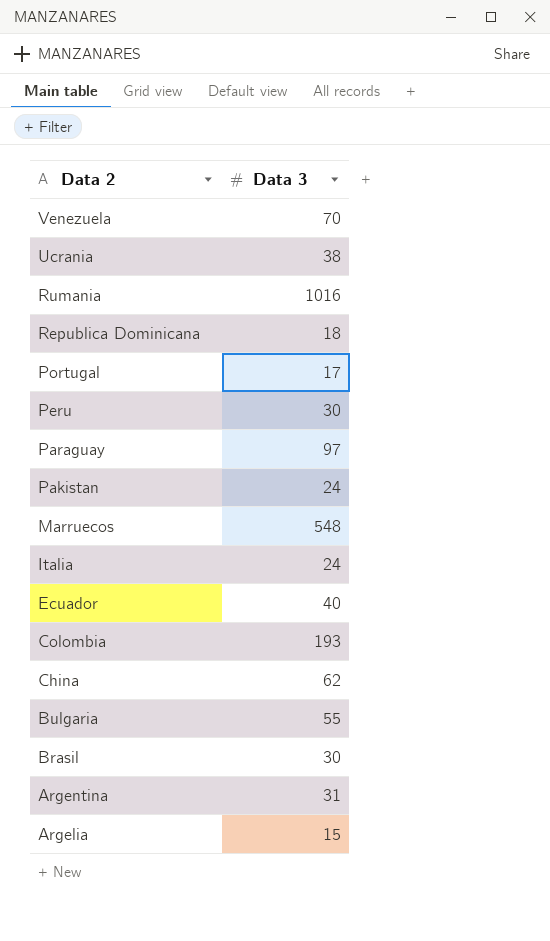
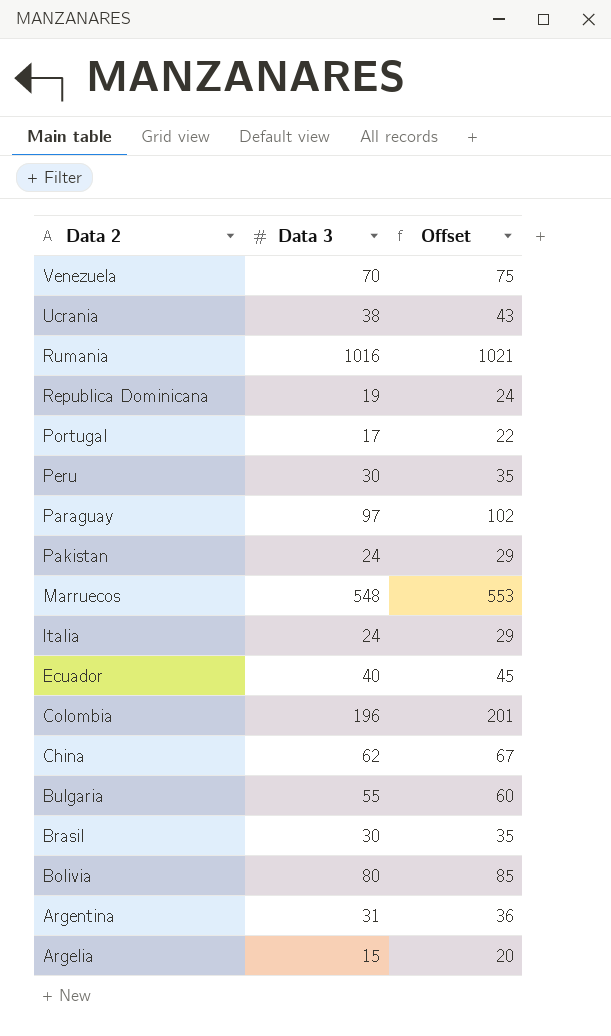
column Offset | formula: none -> [Data 3] + 5
Republica Dominicana | Data 3: 18 -> 19
Colombia | Data 3: 193 -> 196
row Bolivia: none -> 80 | 85

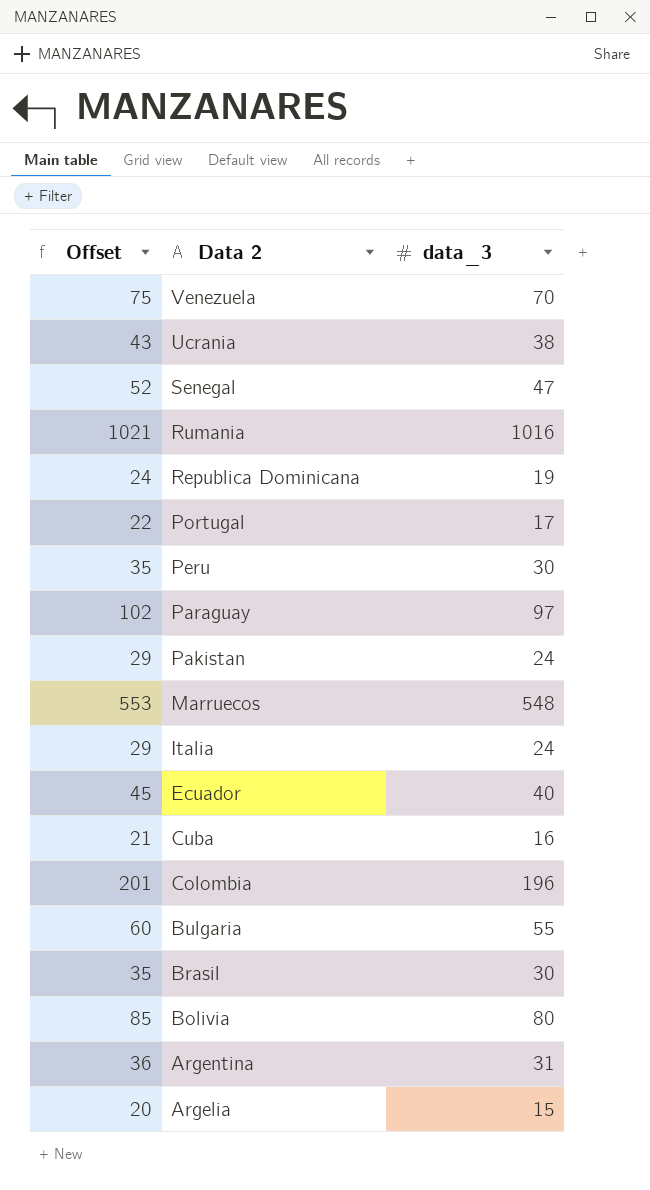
column Offset | position: 3 -> 1
column name: Data 3 -> data_3
row China: 62 | 67 -> none
row Senegal: none -> 52 | 47
row Cuba: none -> 21 | 16

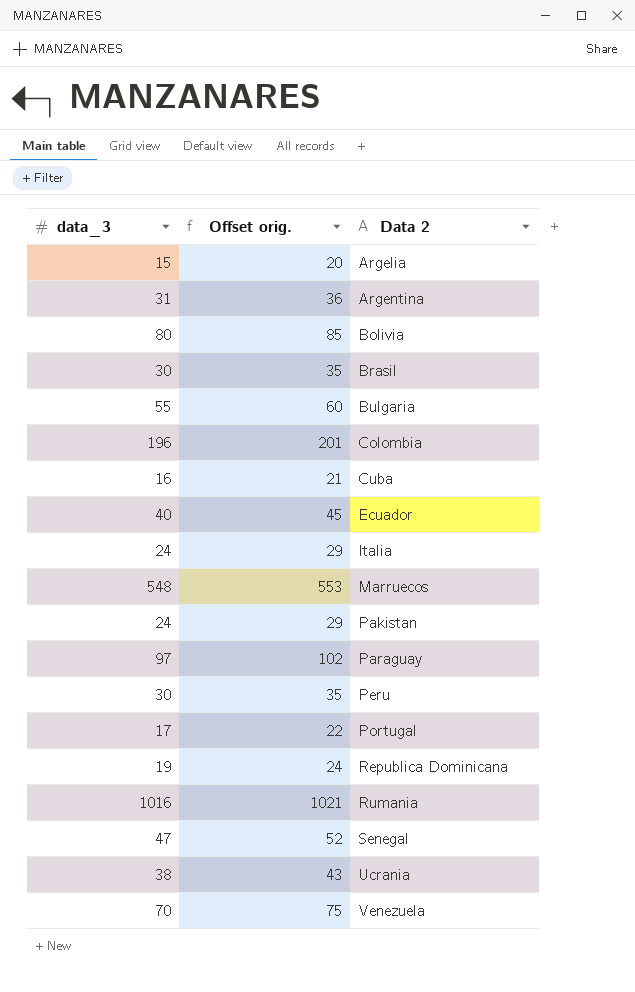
row order: Data 2 descending -> Data 2 ascending
column data_3 | position: 3 -> 1
column name: Offset -> Offset orig.

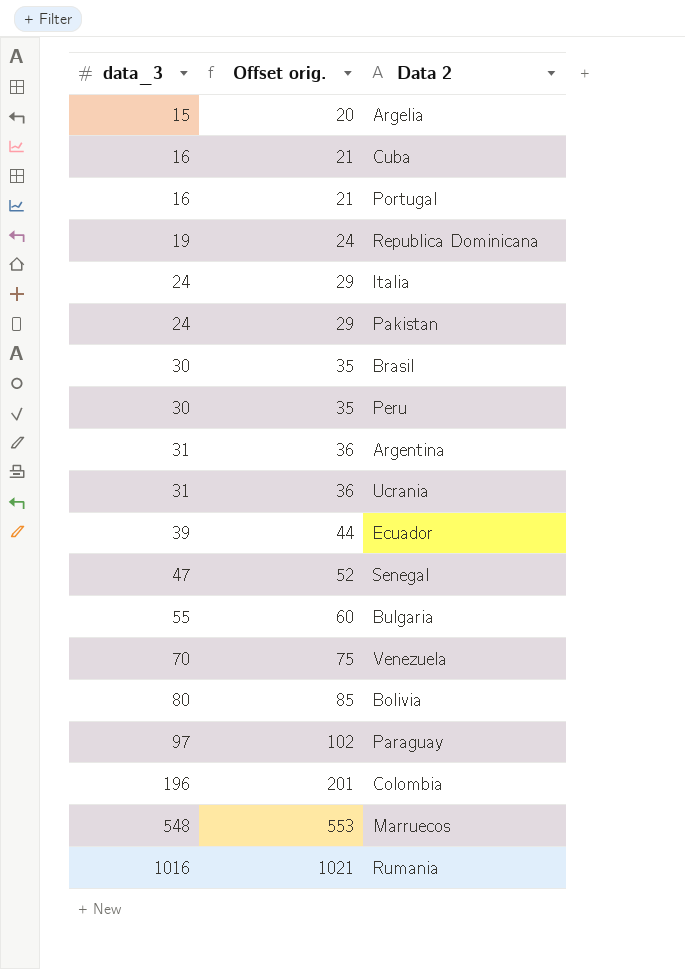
row order: Data 2 ascending -> data_3 ascending
Portugal | data_3: 17 -> 16
Portugal | Offset orig.: 22 -> 21
Ucrania | data_3: 38 -> 31
Ucrania | Offset orig.: 43 -> 36
Ecuador | data_3: 40 -> 39
Ecuador | Offset orig.: 45 -> 44

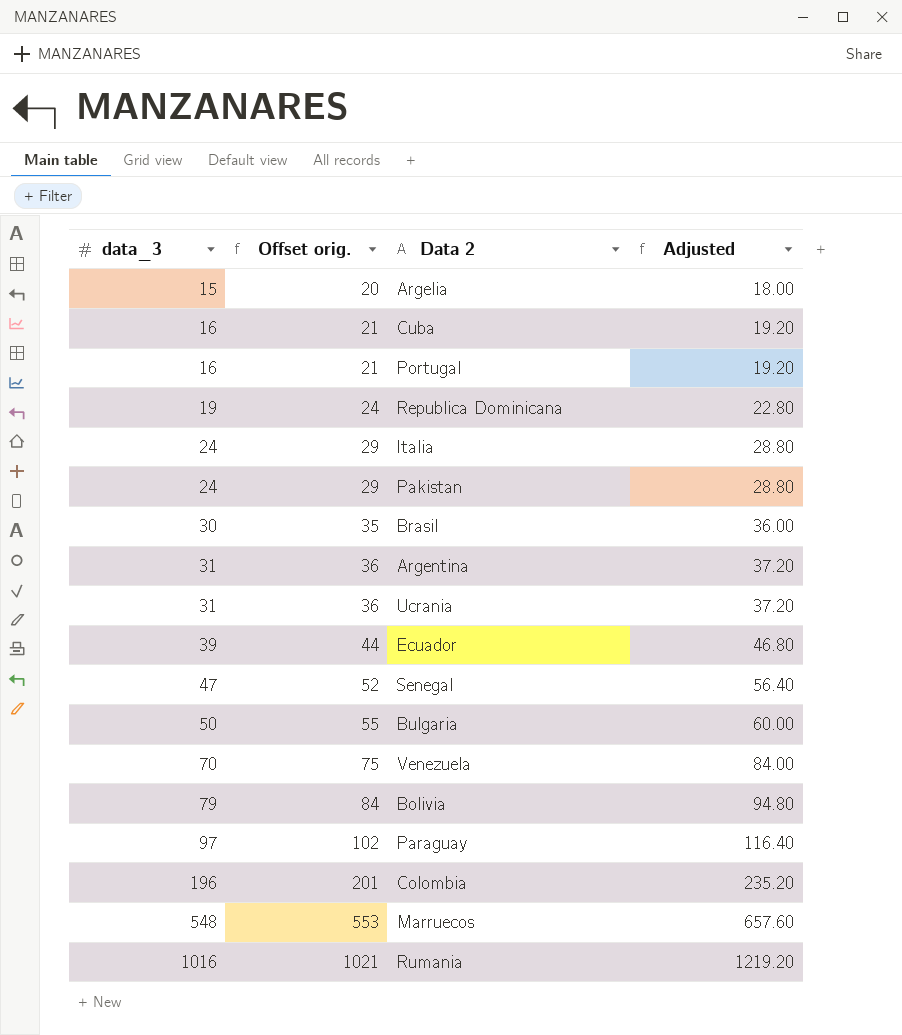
column Adjusted | formula: none -> [data_3] * 1.2
row Peru: 30 | 35 -> none
Bulgaria | data_3: 55 -> 50
Bulgaria | Offset orig.: 60 -> 55
Bolivia | data_3: 80 -> 79
Bolivia | Offset orig.: 85 -> 84

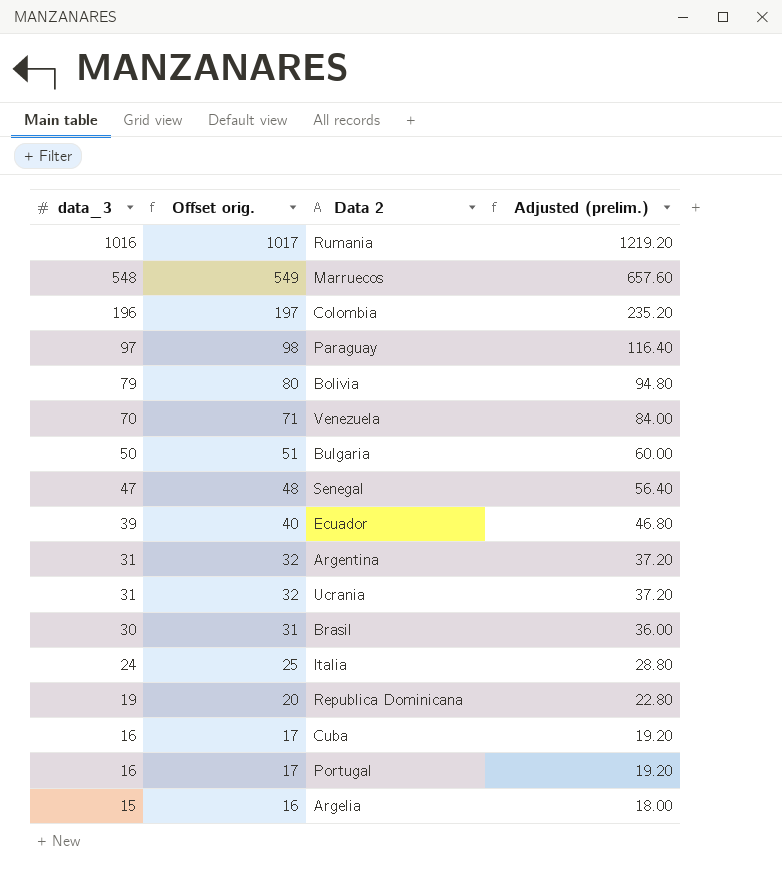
row order: data_3 ascending -> data_3 descending
column Offset orig. | formula: [data_3] + 5 -> [data_3] + 1
column name: Adjusted -> Adjusted (prelim.)
row Pakistan: 24 | 29 | 28.80 -> none

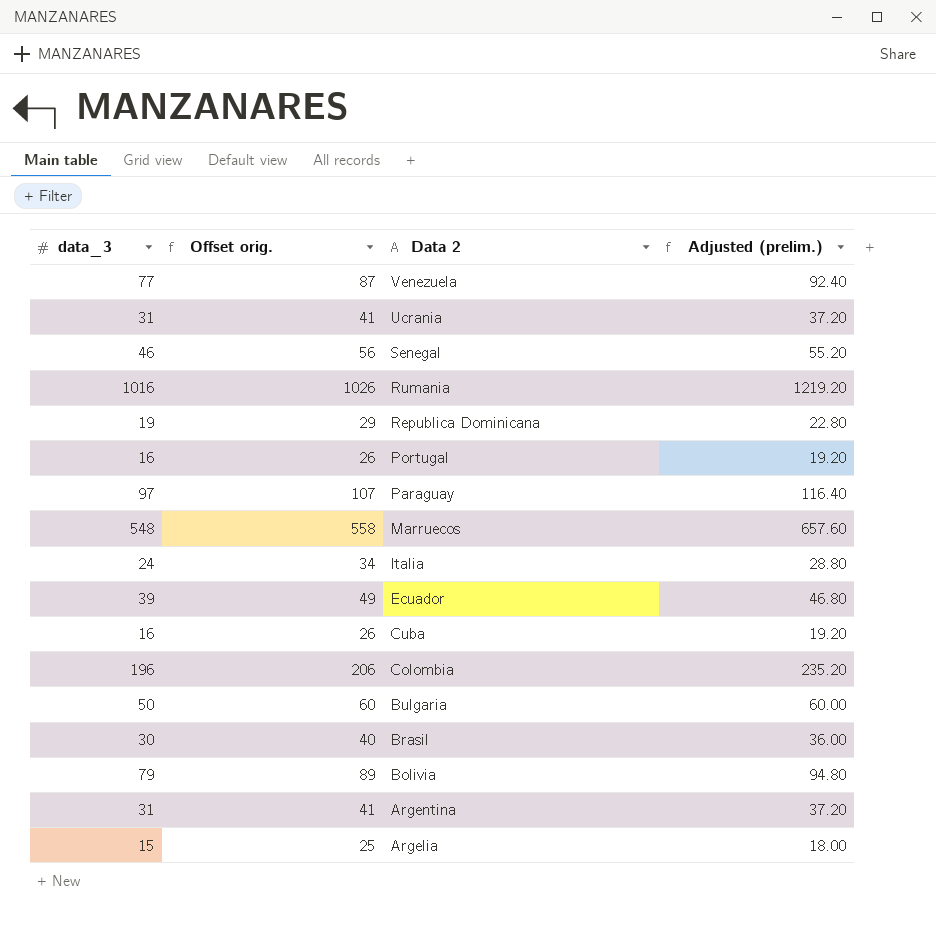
row order: data_3 descending -> Data 2 descending
column Offset orig. | formula: [data_3] + 1 -> [data_3] + 10
Venezuela | data_3: 70 -> 77
Venezuela | Adjusted (prelim.): 84.00 -> 92.40
Senegal | data_3: 47 -> 46
Senegal | Adjusted (prelim.): 56.40 -> 55.20

